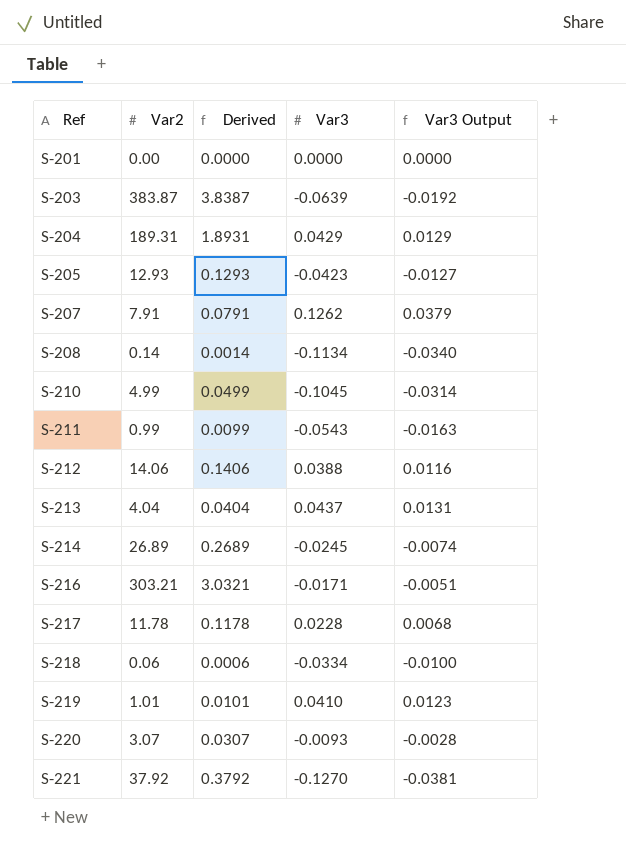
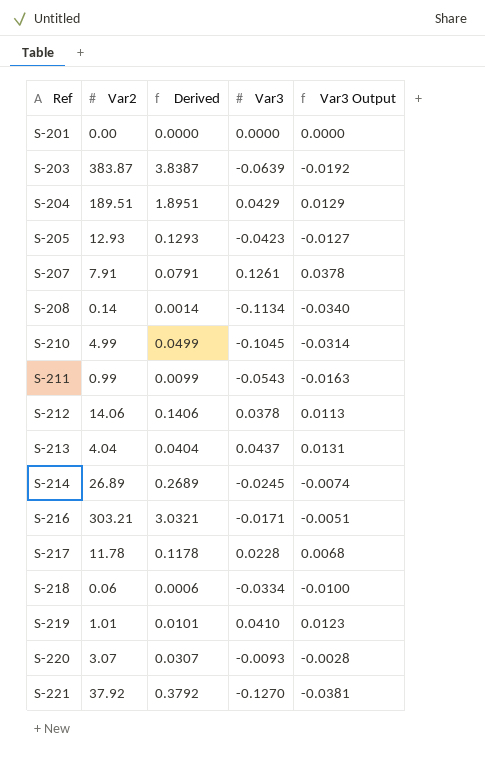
S-204 | Var2: 189.31 -> 189.51
S-204 | Derived: 1.8931 -> 1.8951
S-207 | Var3: 0.1262 -> 0.1261
S-207 | Var3 Output: 0.0379 -> 0.0378
S-212 | Var3: 0.0388 -> 0.0378
S-212 | Var3 Output: 0.0116 -> 0.0113

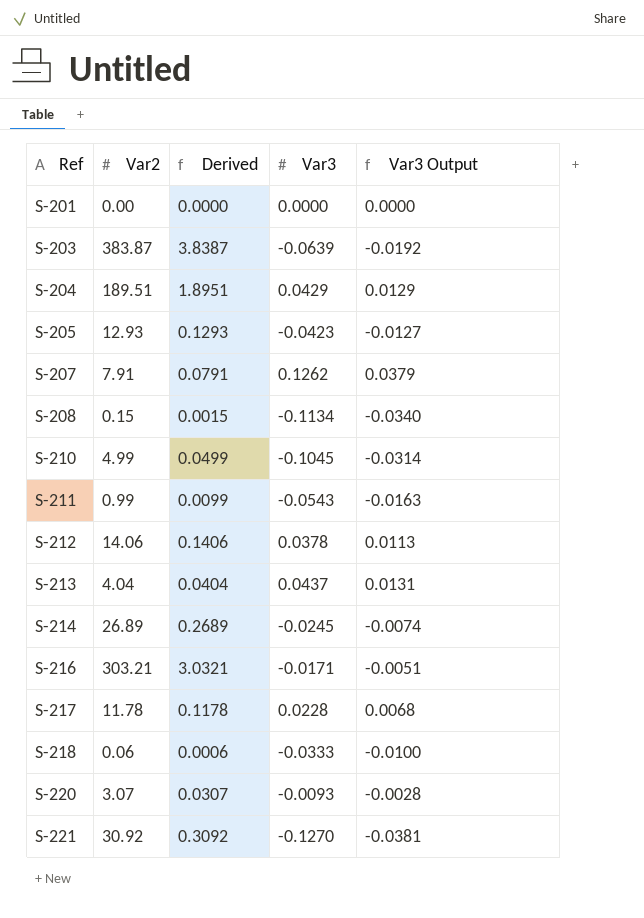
row S-219: 1.01 | 0.0101 | 0.0410 | 0.0123 -> none
S-207 | Var3: 0.1261 -> 0.1262
S-207 | Var3 Output: 0.0378 -> 0.0379
S-208 | Var2: 0.14 -> 0.15
S-208 | Derived: 0.0014 -> 0.0015
S-218 | Var3: -0.0334 -> -0.0333
S-221 | Var2: 37.92 -> 30.92
S-221 | Derived: 0.3792 -> 0.3092

